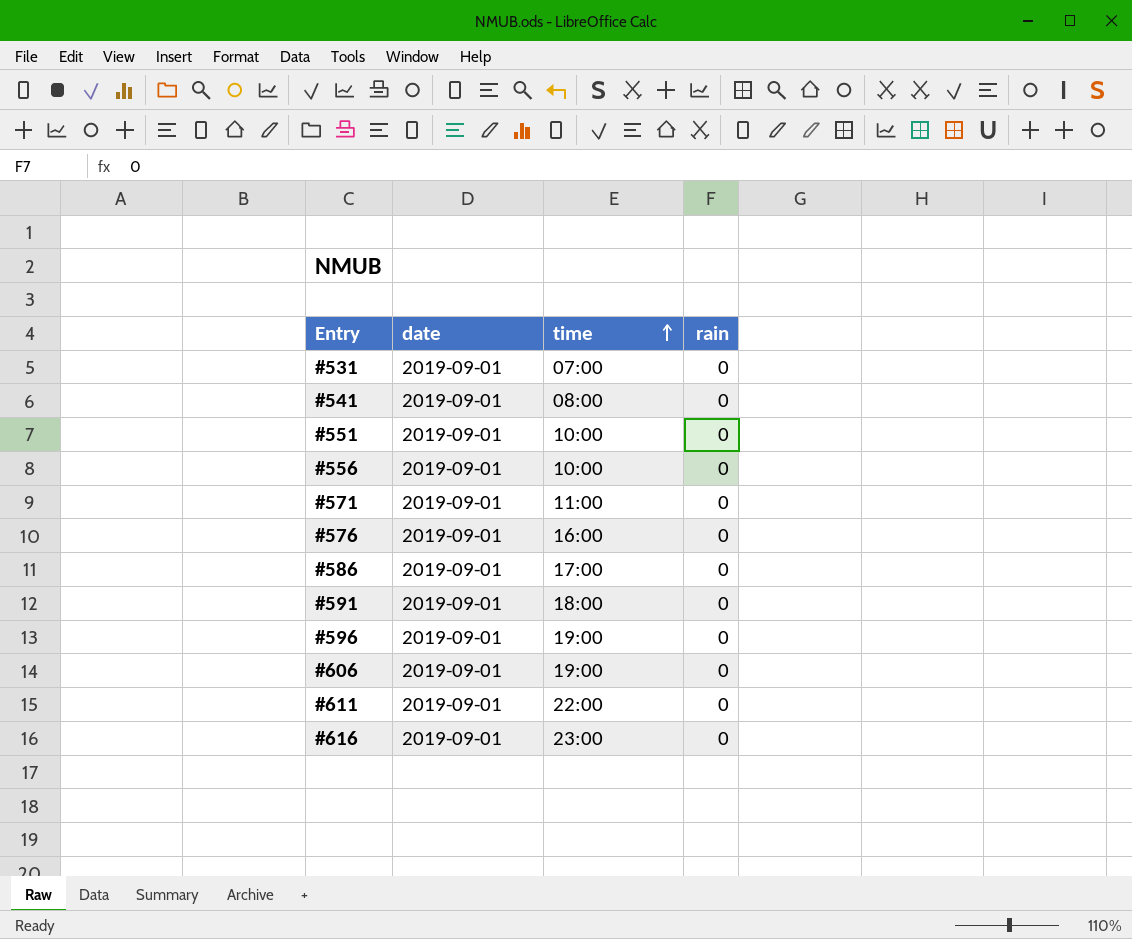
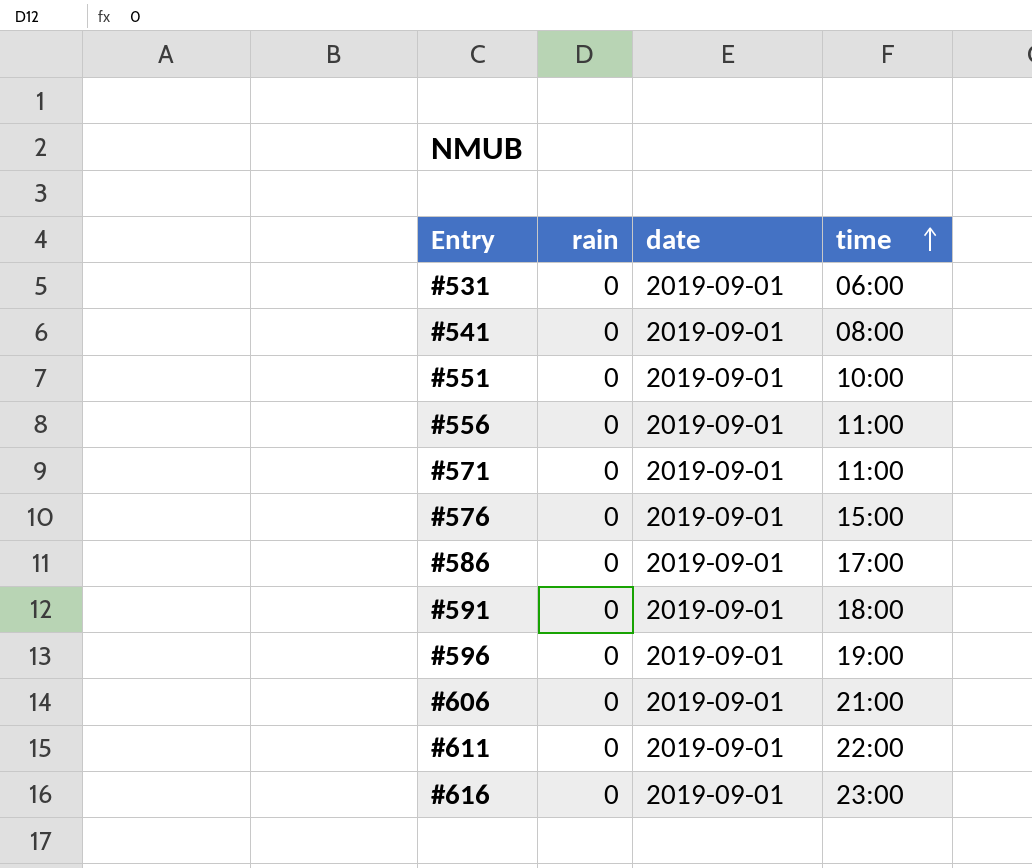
column rain | position: 4 -> 2
#531 | time: 07:00 -> 06:00
#556 | time: 10:00 -> 11:00
#576 | time: 16:00 -> 15:00
#606 | time: 19:00 -> 21:00

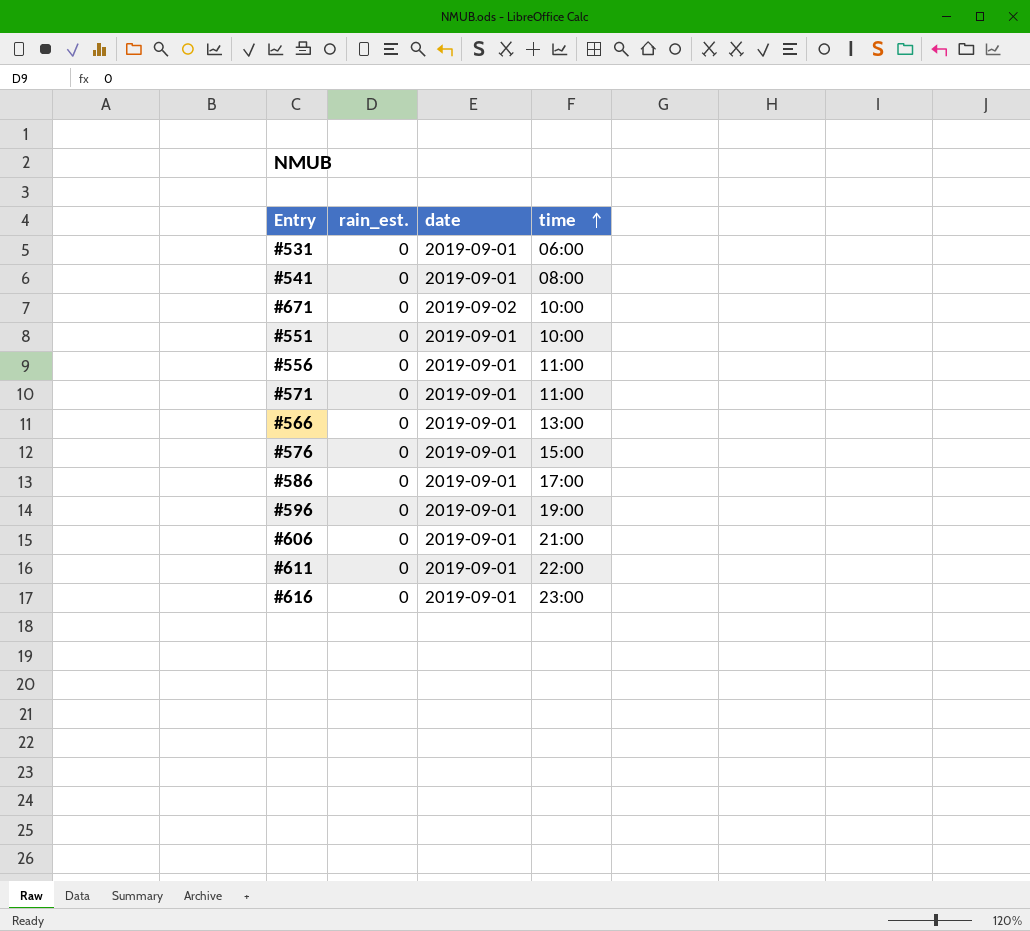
column name: rain -> rain_est.
row #591: 0 | 2019-09-01 | 18:00 -> none
row #671: none -> 0 | 2019-09-02 | 10:00
row #566: none -> 0 | 2019-09-01 | 13:00

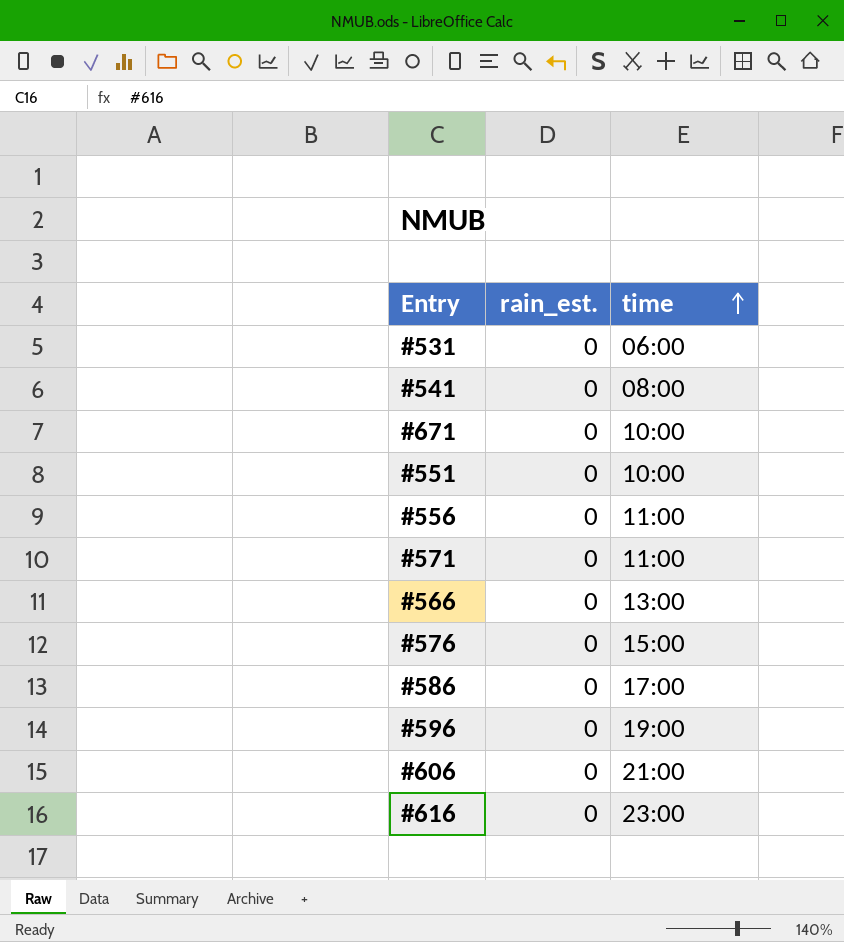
column date | position: 3 -> none
row #611: 0 | 2019-09-01 | 22:00 -> none

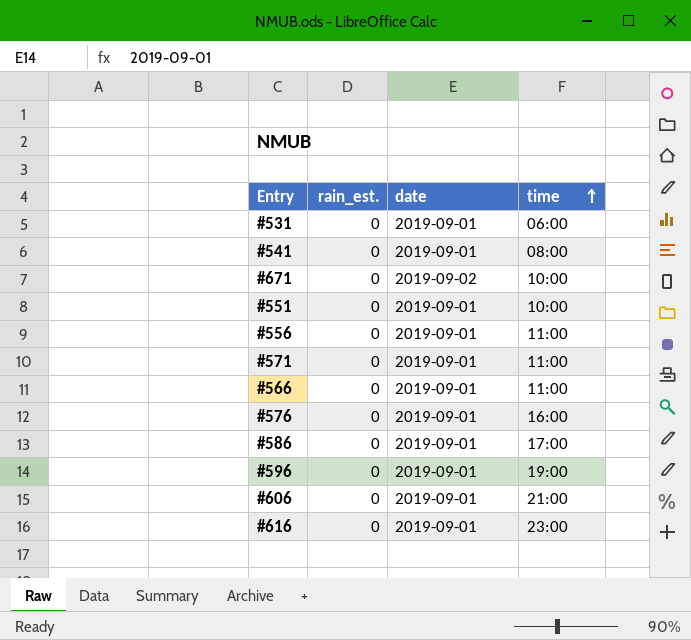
column date | position: none -> 3
#566 | time: 13:00 -> 11:00
#576 | time: 15:00 -> 16:00

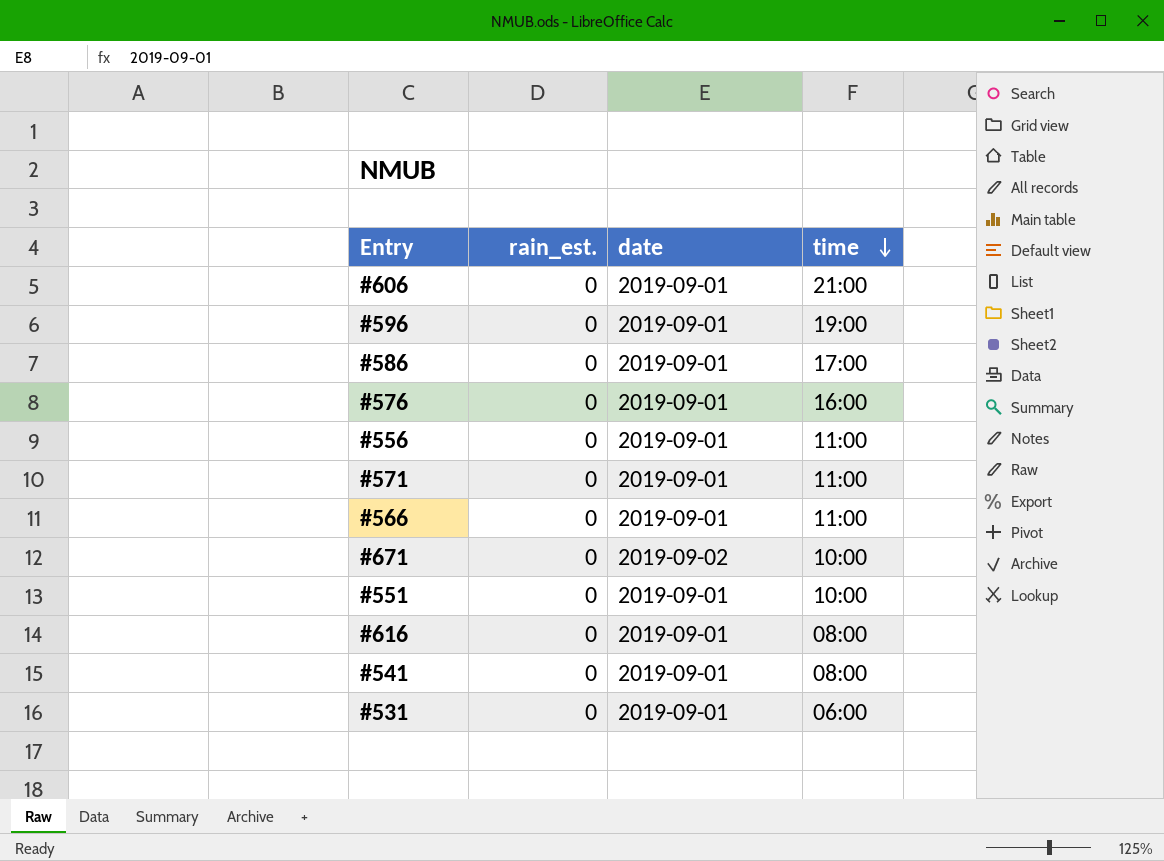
row order: time ascending -> time descending
#616 | time: 23:00 -> 08:00

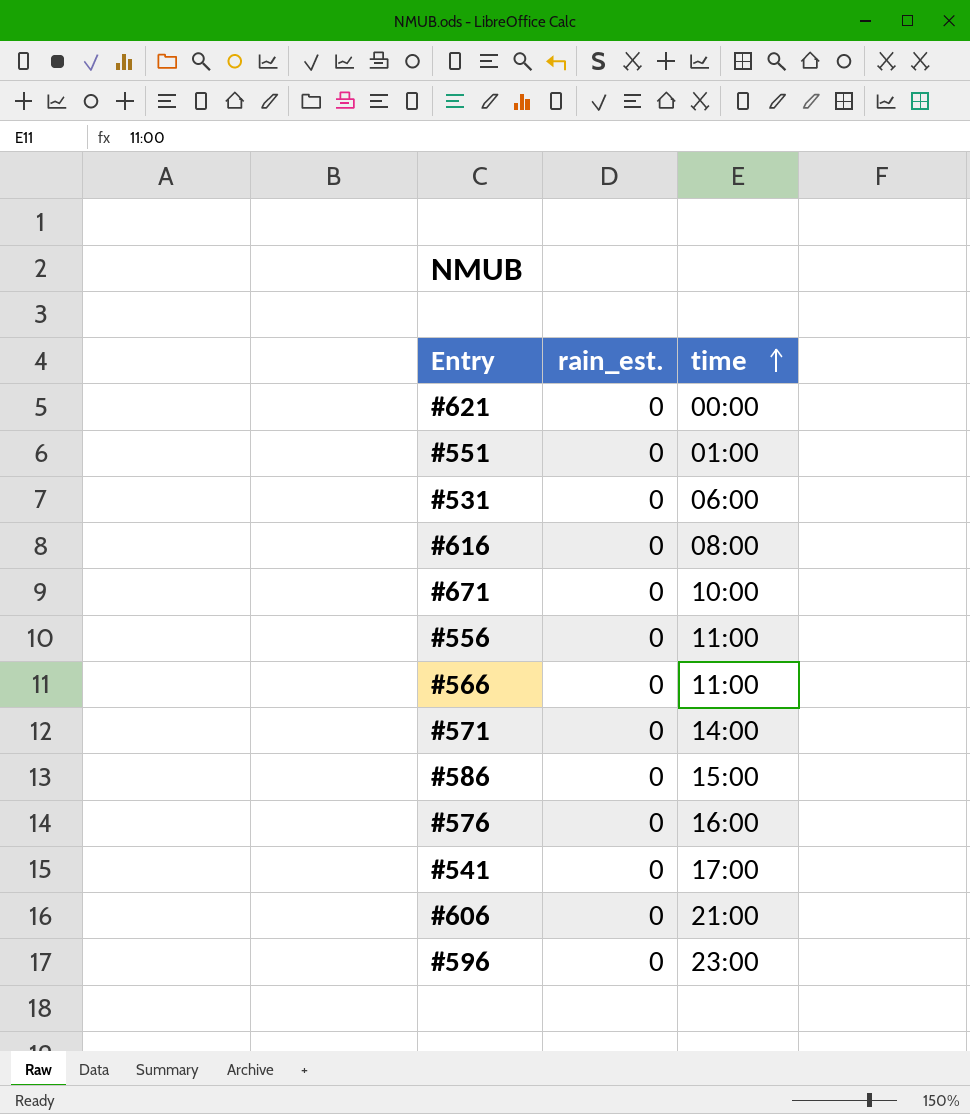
row order: time descending -> time ascending
column date | position: 3 -> none
row #621: none -> 0 | 00:00
#551 | time: 10:00 -> 01:00
#571 | time: 11:00 -> 14:00
#586 | time: 17:00 -> 15:00
#541 | time: 08:00 -> 17:00
#596 | time: 19:00 -> 23:00

